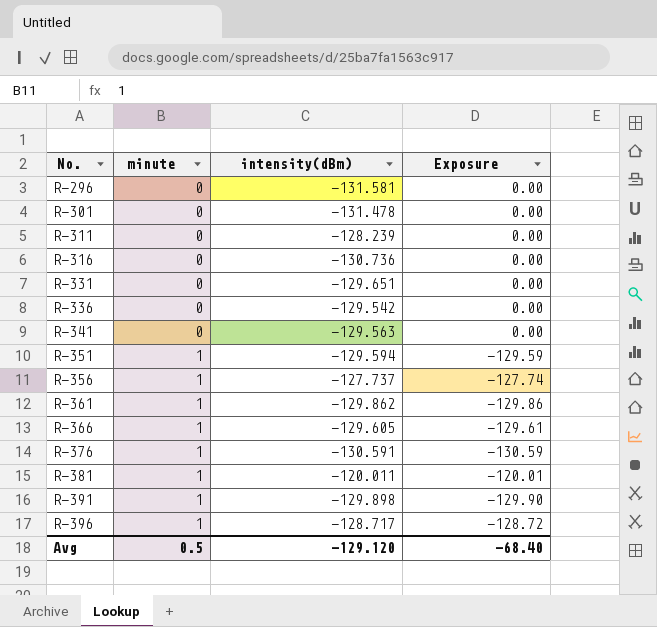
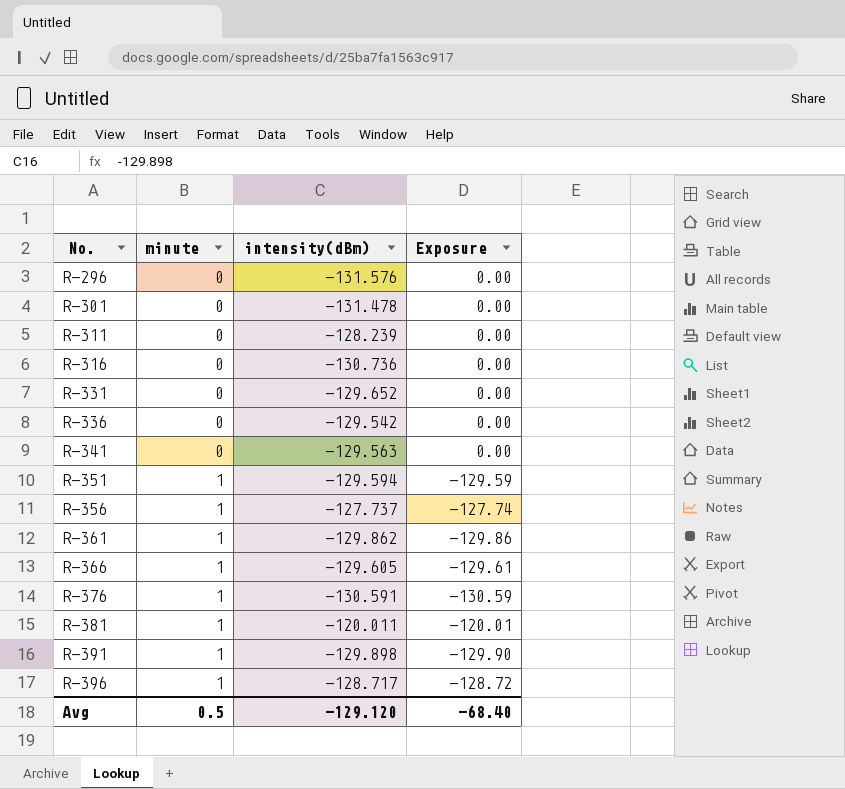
R-296 | intensity(dBm): -131.581 -> -131.576
R-331 | intensity(dBm): -129.651 -> -129.652

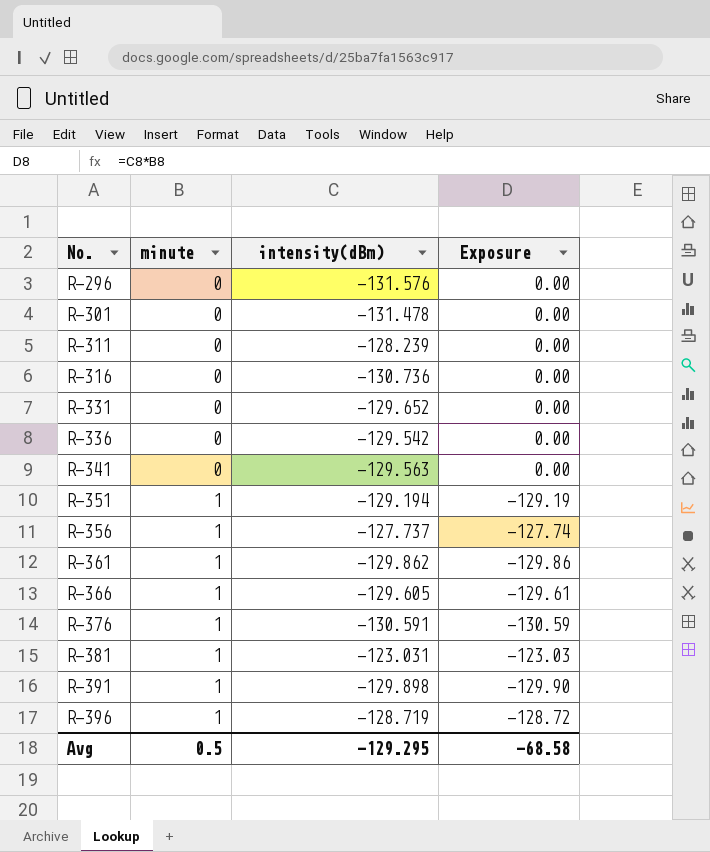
R-351 | intensity(dBm): -129.594 -> -129.194
R-351 | Exposure: -129.59 -> -129.19
R-381 | intensity(dBm): -120.011 -> -123.031
R-381 | Exposure: -120.01 -> -123.03
R-396 | intensity(dBm): -128.717 -> -128.719
Avg | intensity(dBm): -129.120 -> -129.295
Avg | Exposure: -68.40 -> -68.58

